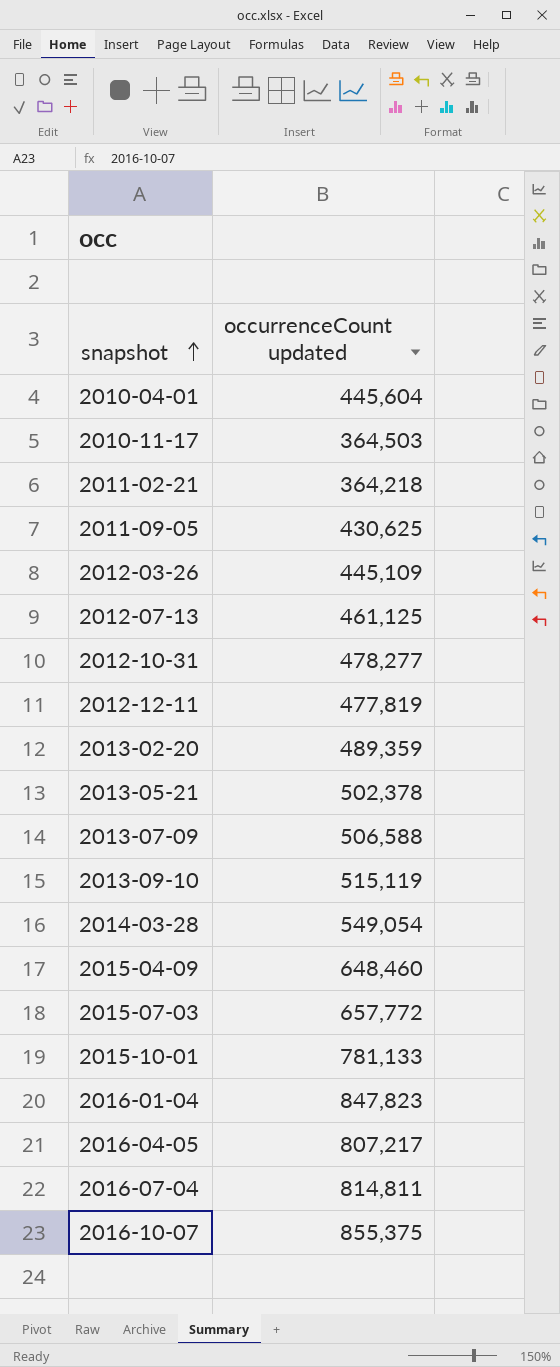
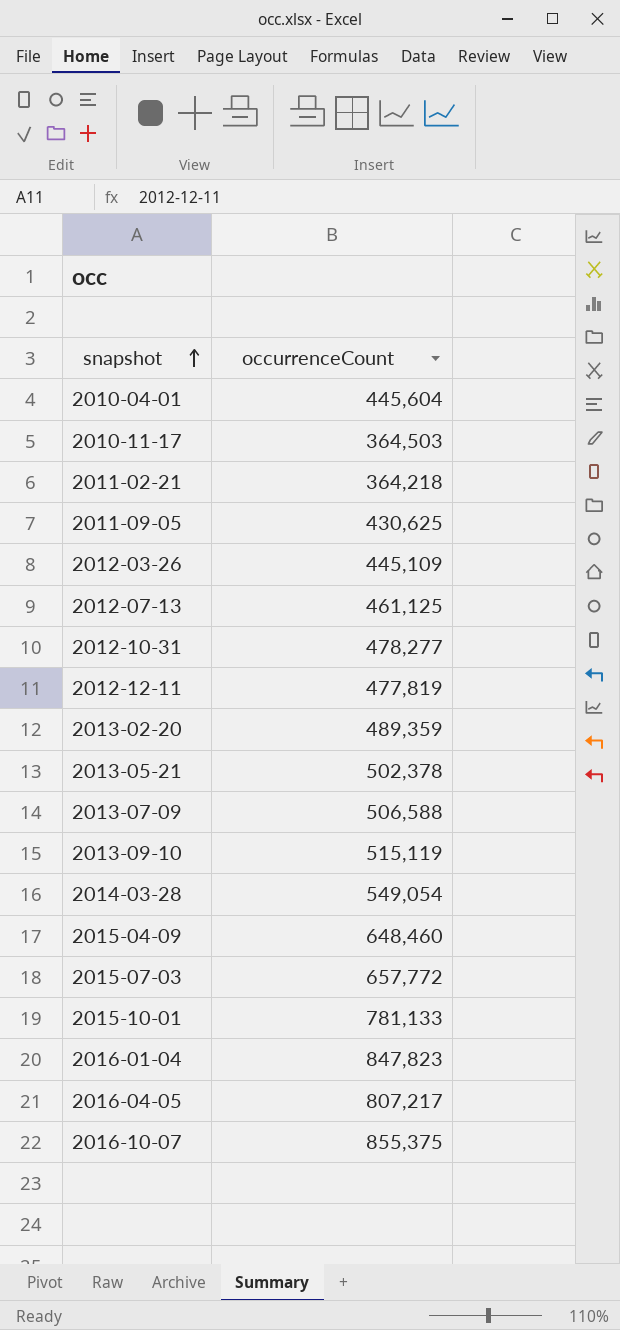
column name: occurrenceCount updated -> occurrenceCount
row 2016-07-04: 814,811 -> none

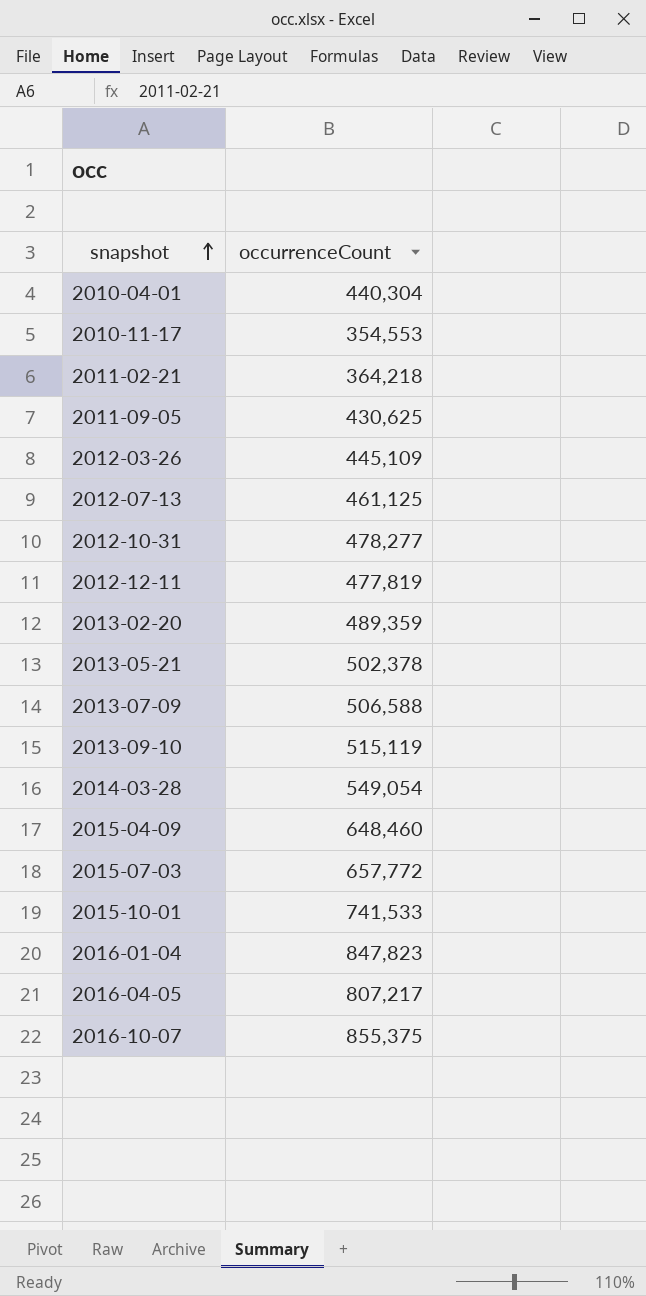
2010-04-01 | occurrenceCount: 445,604 -> 440,304
2010-11-17 | occurrenceCount: 364,503 -> 354,553
2015-10-01 | occurrenceCount: 781,133 -> 741,533

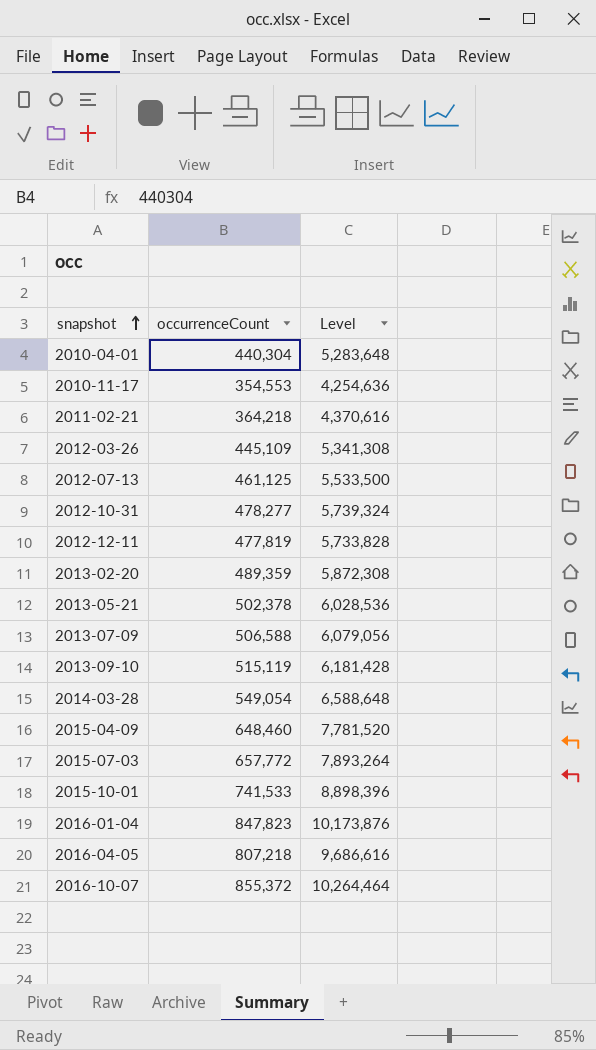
column Level | formula: none -> [occurrenceCount] * 12
row 2011-09-05: 430,625 -> none
2016-04-05 | occurrenceCount: 807,217 -> 807,218
2016-10-07 | occurrenceCount: 855,375 -> 855,372

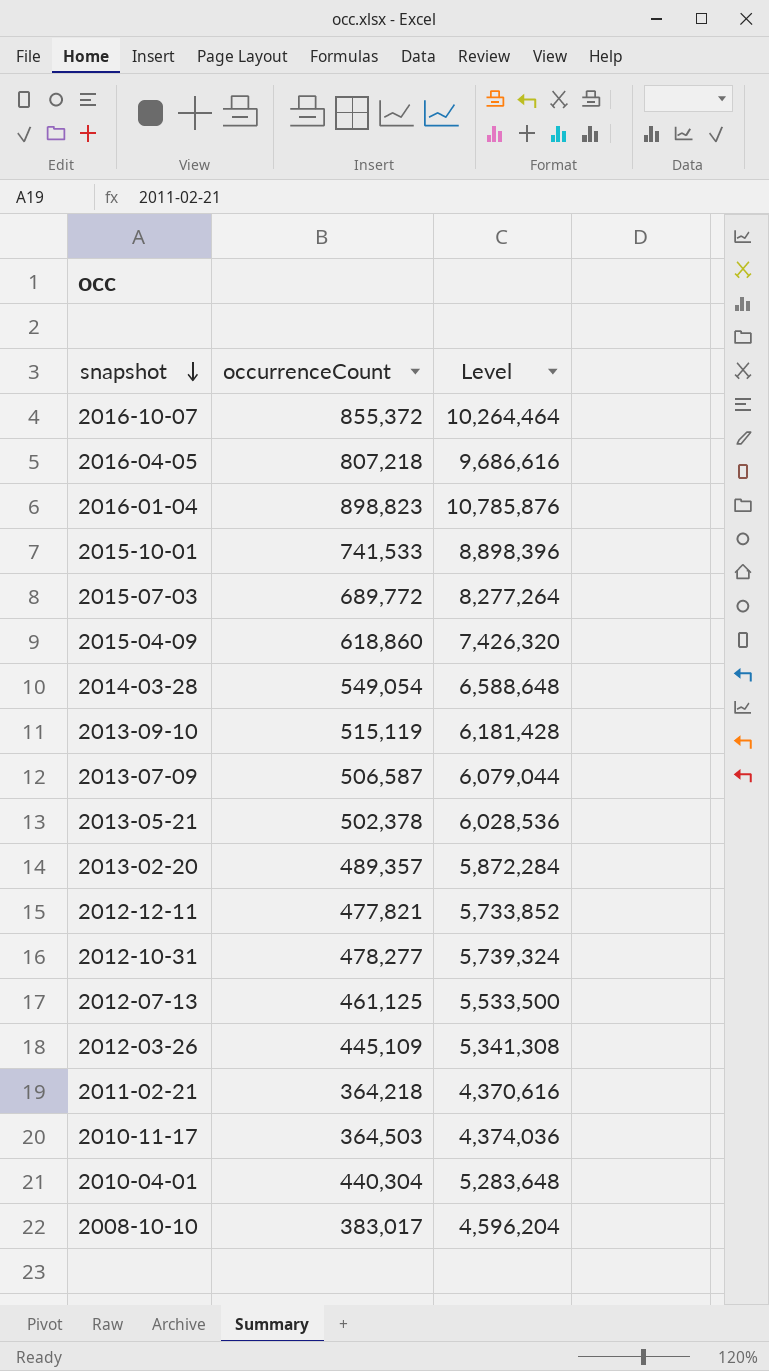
row order: snapshot ascending -> snapshot descending
2016-01-04 | occurrenceCount: 847,823 -> 898,823
2016-01-04 | Level: 10,173,876 -> 10,785,876
2015-07-03 | occurrenceCount: 657,772 -> 689,772
2015-07-03 | Level: 7,893,264 -> 8,277,264
2015-04-09 | occurrenceCount: 648,460 -> 618,860
2015-04-09 | Level: 7,781,520 -> 7,426,320
2013-07-09 | occurrenceCount: 506,588 -> 506,587
2013-07-09 | Level: 6,079,056 -> 6,079,044
2013-02-20 | occurrenceCount: 489,359 -> 489,357
2013-02-20 | Level: 5,872,308 -> 5,872,284
2012-12-11 | occurrenceCount: 477,819 -> 477,821
2012-12-11 | Level: 5,733,828 -> 5,733,852
2010-11-17 | occurrenceCount: 354,553 -> 364,503
2010-11-17 | Level: 4,254,636 -> 4,374,036
row 2008-10-10: none -> 383,017 | 4,596,204

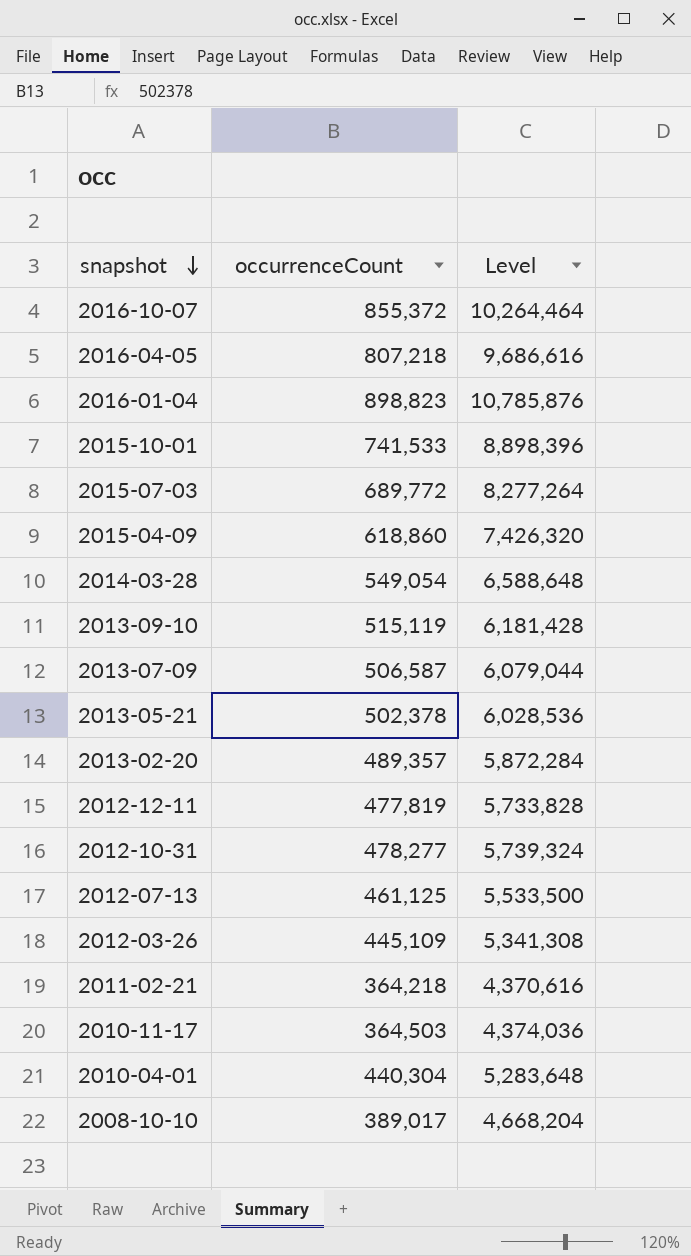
2012-12-11 | occurrenceCount: 477,821 -> 477,819
2012-12-11 | Level: 5,733,852 -> 5,733,828
2008-10-10 | occurrenceCount: 383,017 -> 389,017
2008-10-10 | Level: 4,596,204 -> 4,668,204

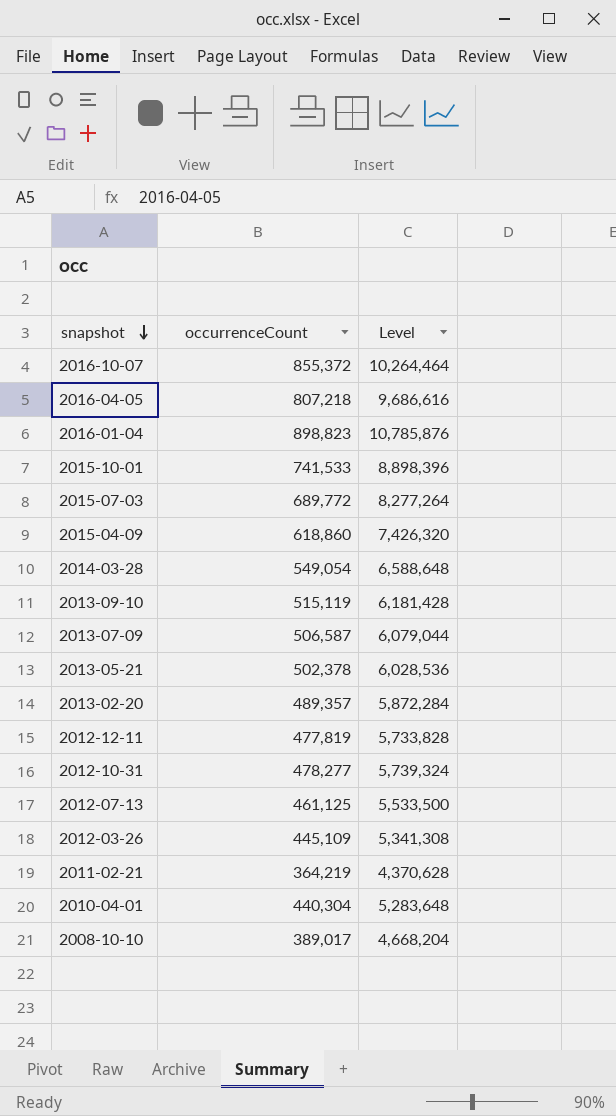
row 2010-11-17: 364,503 | 4,374,036 -> none
2011-02-21 | occurrenceCount: 364,218 -> 364,219
2011-02-21 | Level: 4,370,616 -> 4,370,628

